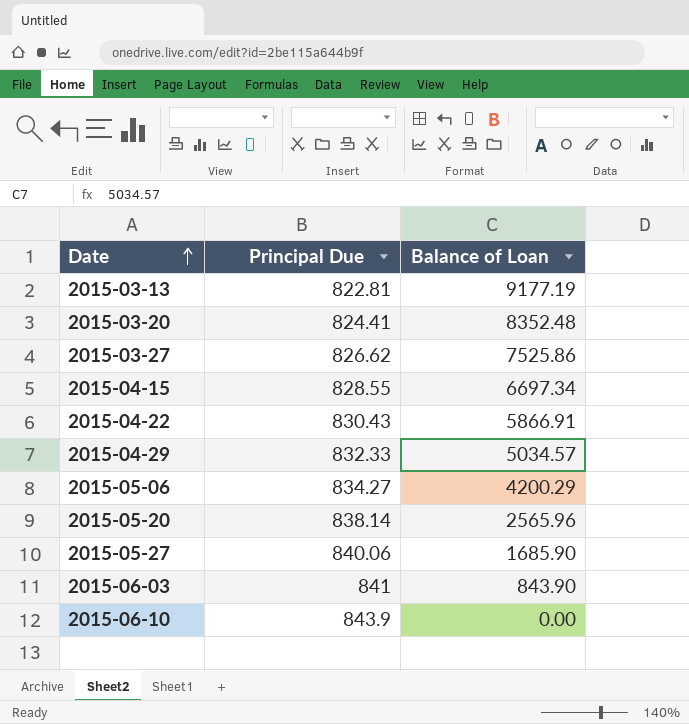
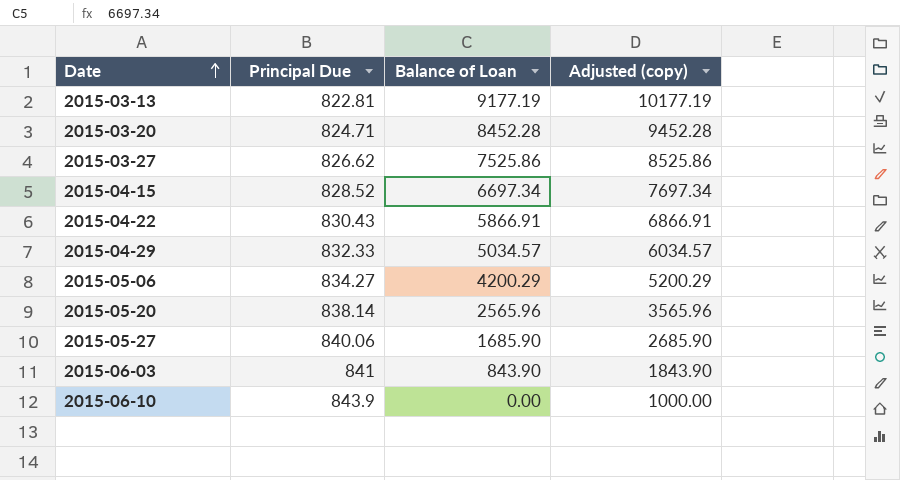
column Adjusted (copy) | formula: none -> [Balance of Loan] + 1000
2015-03-20 | Principal Due: 824.41 -> 824.71
2015-03-20 | Balance of Loan: 8352.48 -> 8452.28
2015-04-15 | Principal Due: 828.55 -> 828.52

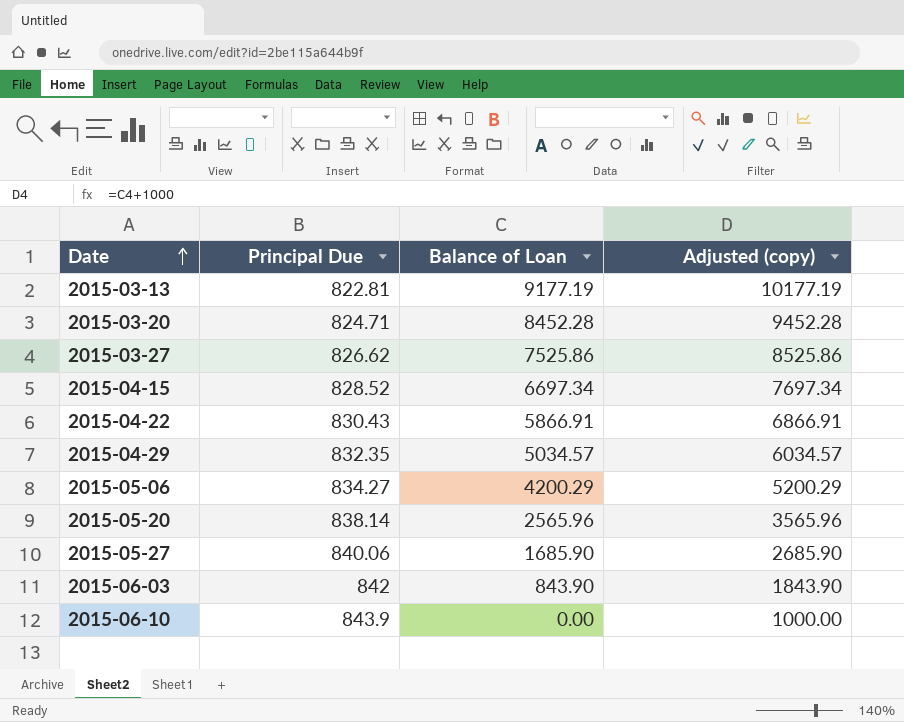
2015-04-29 | Principal Due: 832.33 -> 832.35
2015-06-03 | Principal Due: 841 -> 842

